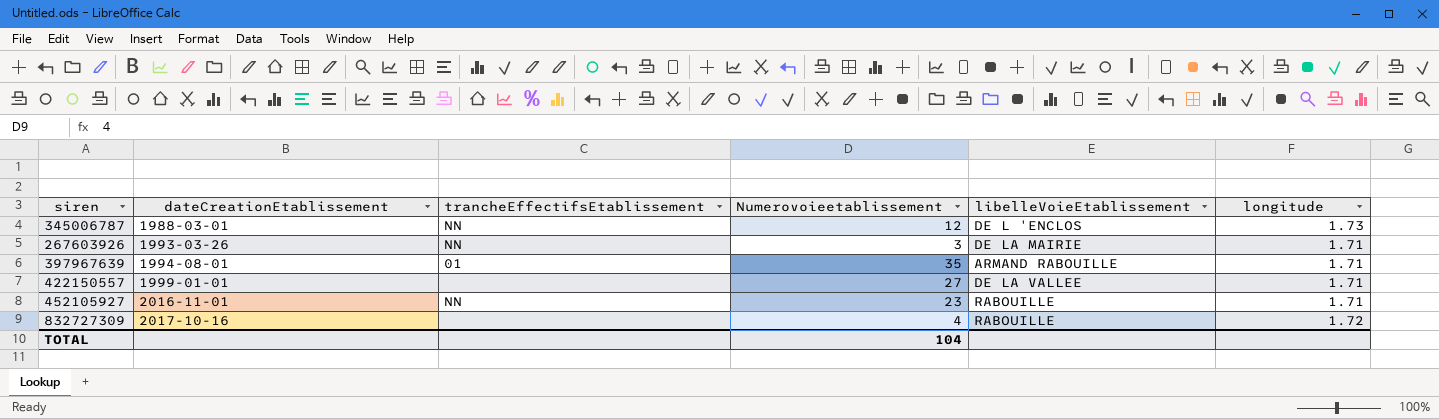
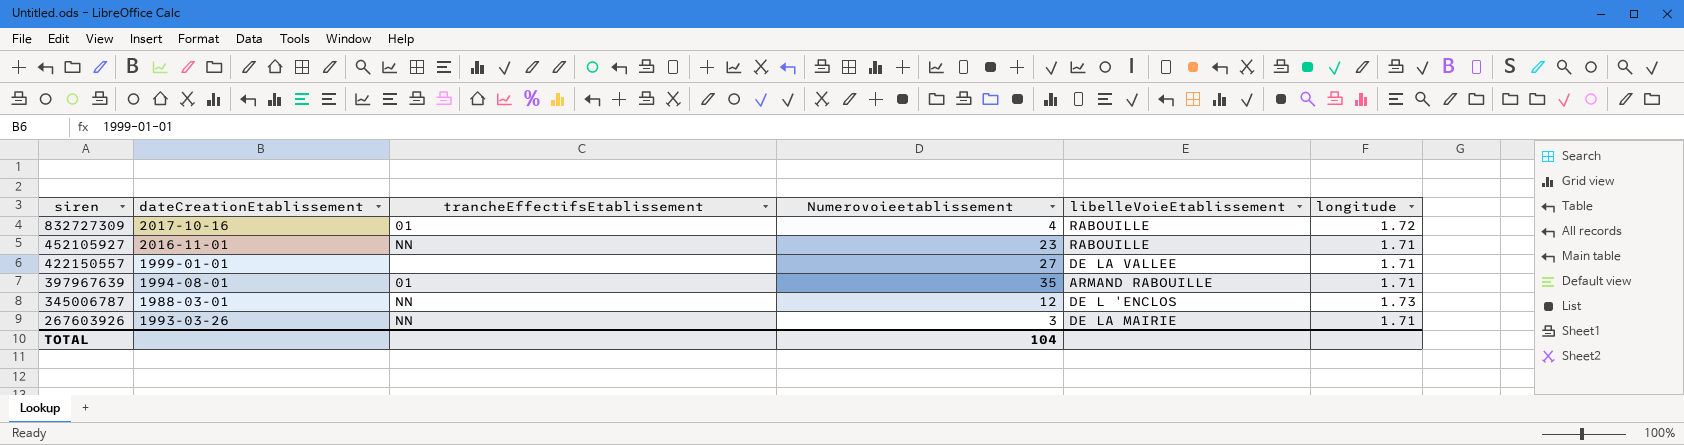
row order: dateCreationEtablissement ascending -> siren descending
832727309 | trancheEffectifsEtablissement: none -> 01

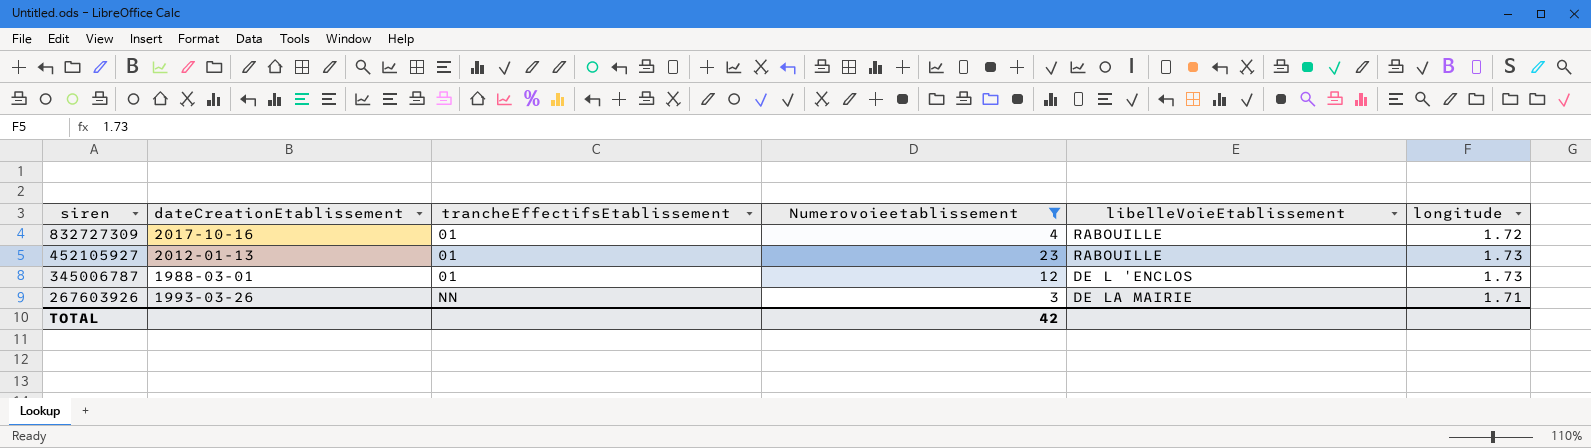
filter: none -> Numerovoieetablissement <= 23
452105927 | dateCreationEtablissement: 2016-11-01 -> 2012-01-13
452105927 | trancheEffectifsEtablissement: NN -> 01
452105927 | longitude: 1.71 -> 1.73
345006787 | trancheEffectifsEtablissement: NN -> 01
TOTAL | Numerovoieetablissement: 104 -> 42

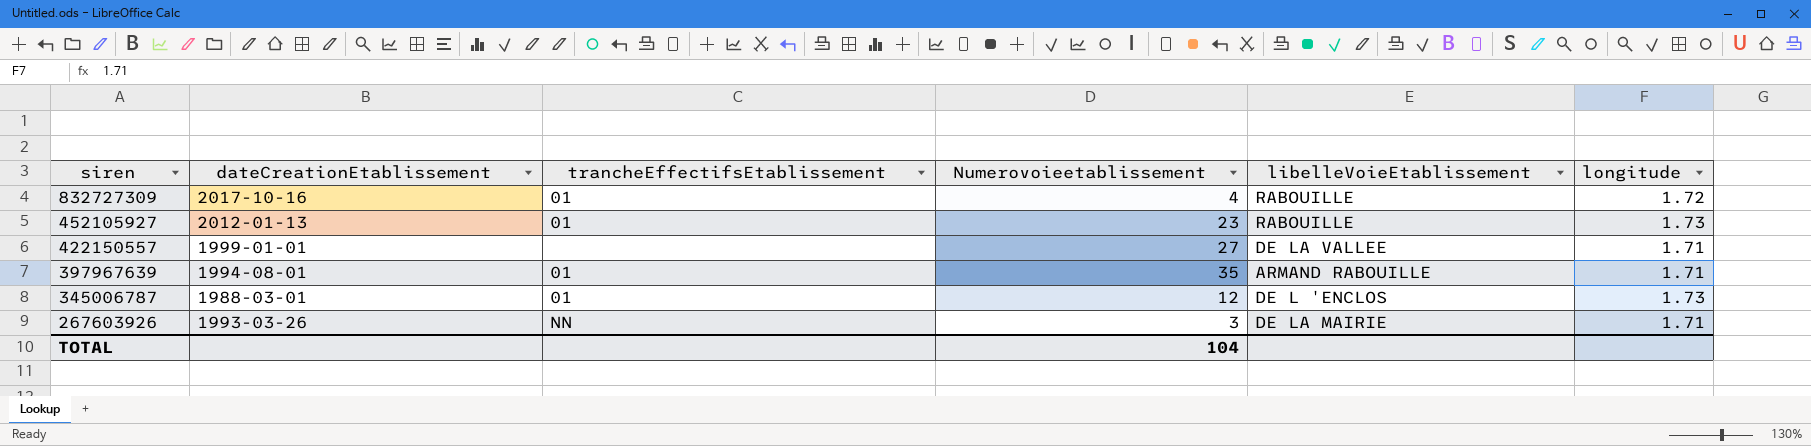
filter: Numerovoieetablissement <= 23 -> none
TOTAL | Numerovoieetablissement: 42 -> 104

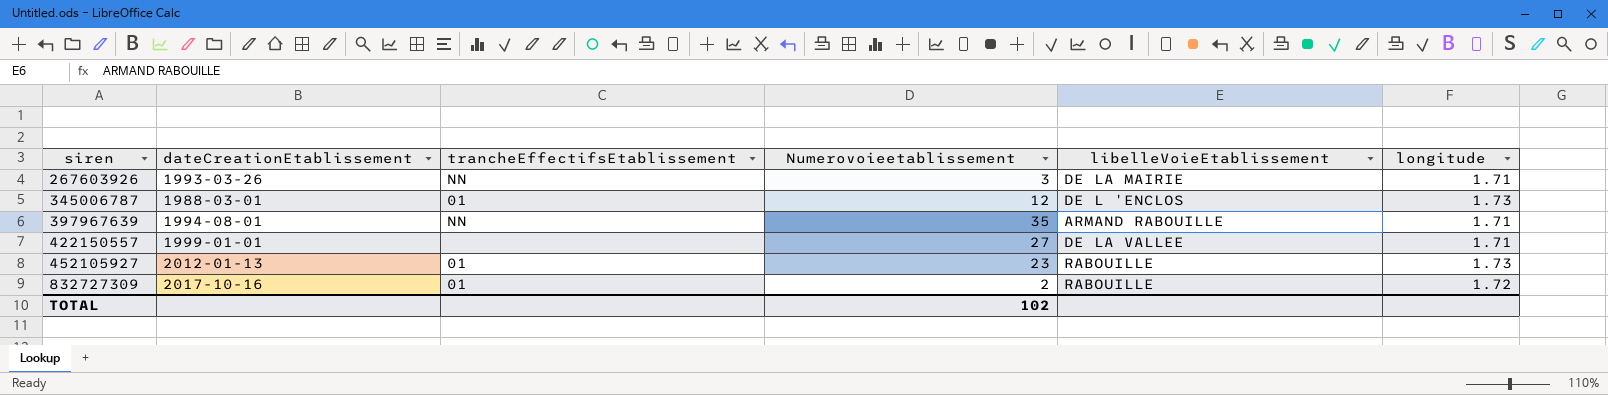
row order: siren descending -> siren ascending
397967639 | trancheEffectifsEtablissement: 01 -> NN
832727309 | Numerovoieetablissement: 4 -> 2
TOTAL | Numerovoieetablissement: 104 -> 102

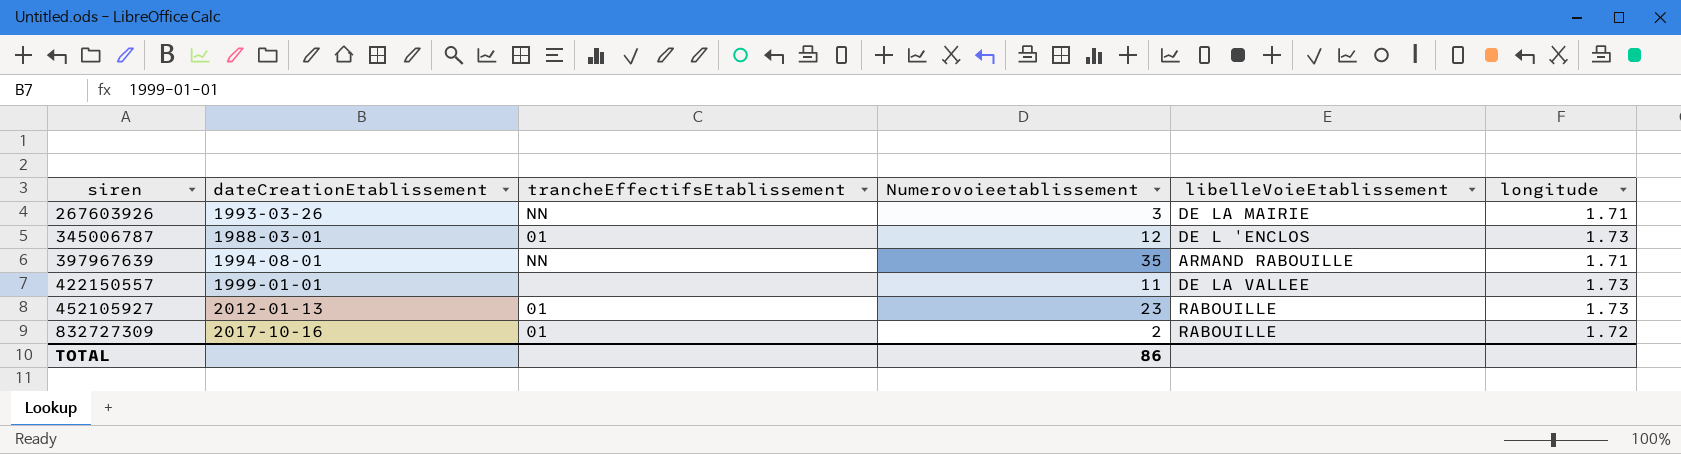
422150557 | Numerovoieetablissement: 27 -> 11
422150557 | longitude: 1.71 -> 1.73
TOTAL | Numerovoieetablissement: 102 -> 86

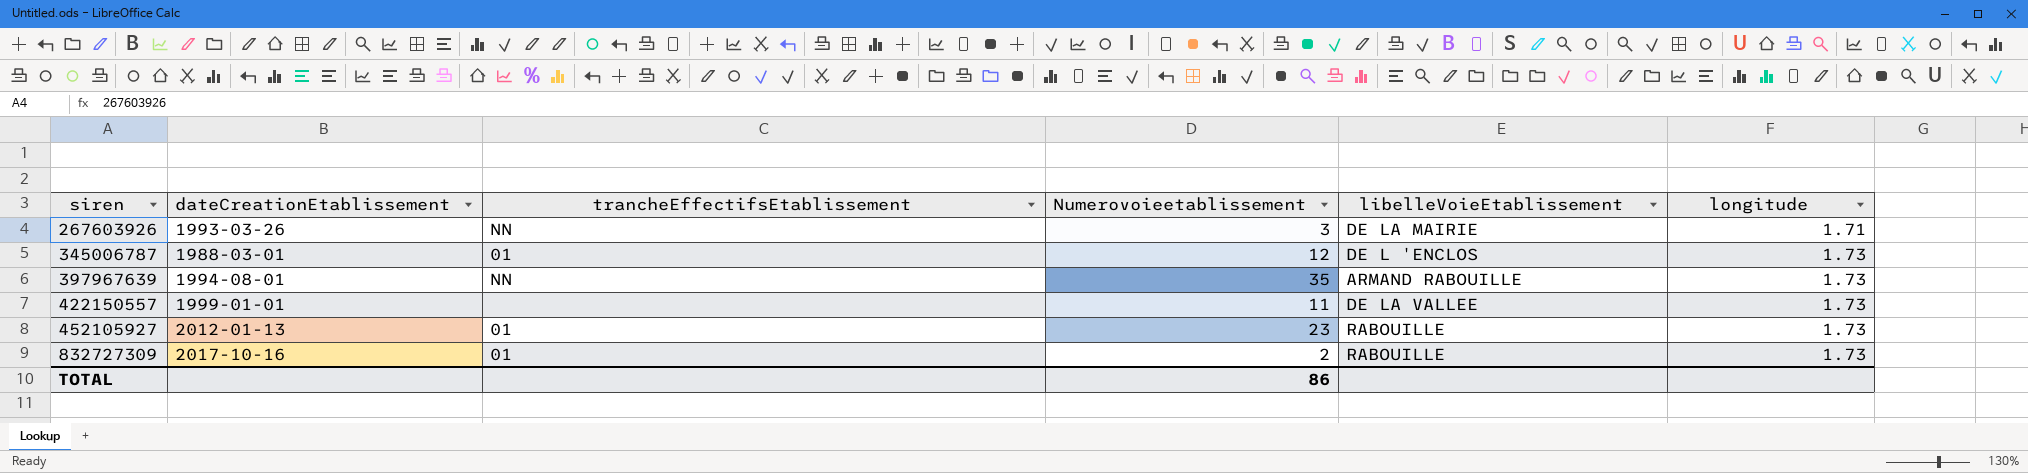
397967639 | longitude: 1.71 -> 1.73
832727309 | longitude: 1.72 -> 1.73

